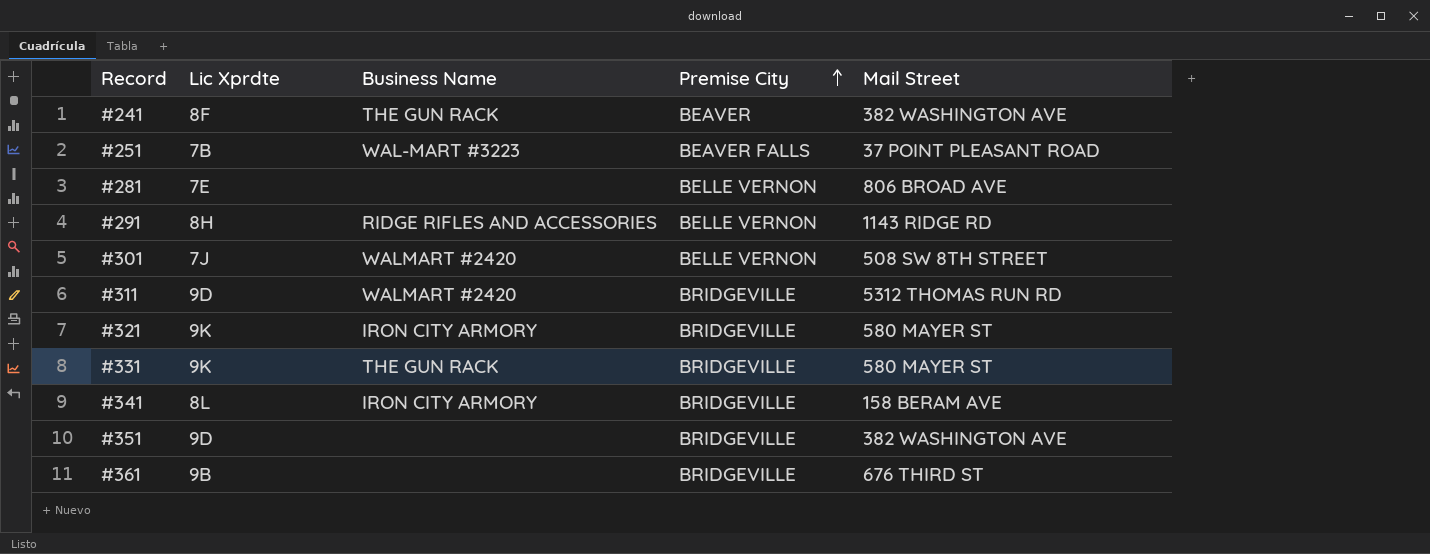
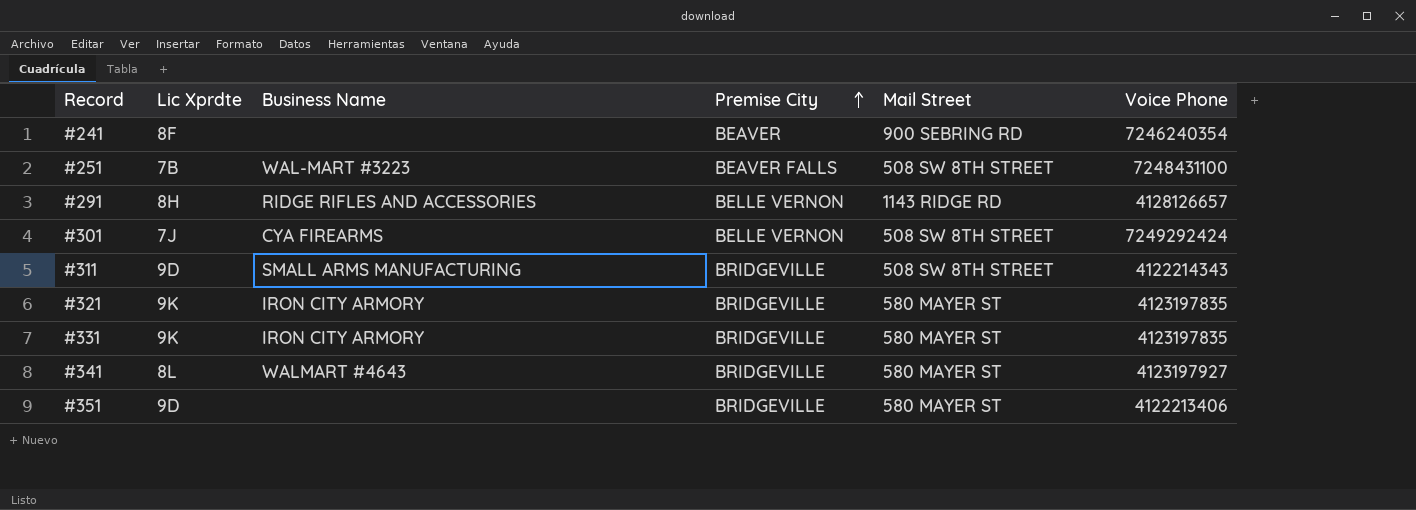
column Voice Phone | position: none -> 6
row #281: 7E | none | BELLE VERNON | 806 BROAD AVE -> none
row #361: 9B | none | BRIDGEVILLE | 676 THIRD ST -> none
#241 | Business Name: THE GUN RACK -> none
#241 | Mail Street: 382 WASHINGTON AVE -> 900 SEBRING RD
#251 | Mail Street: 37 POINT PLEASANT ROAD -> 508 SW 8TH STREET
#301 | Business Name: WALMART #2420 -> CYA FIREARMS
#311 | Business Name: WALMART #2420 -> SMALL ARMS MANUFACTURING
#311 | Mail Street: 5312 THOMAS RUN RD -> 508 SW 8TH STREET
#331 | Business Name: THE GUN RACK -> IRON CITY ARMORY
#341 | Business Name: IRON CITY ARMORY -> WALMART #4643
#341 | Mail Street: 158 BERAM AVE -> 580 MAYER ST
#351 | Mail Street: 382 WASHINGTON AVE -> 580 MAYER ST

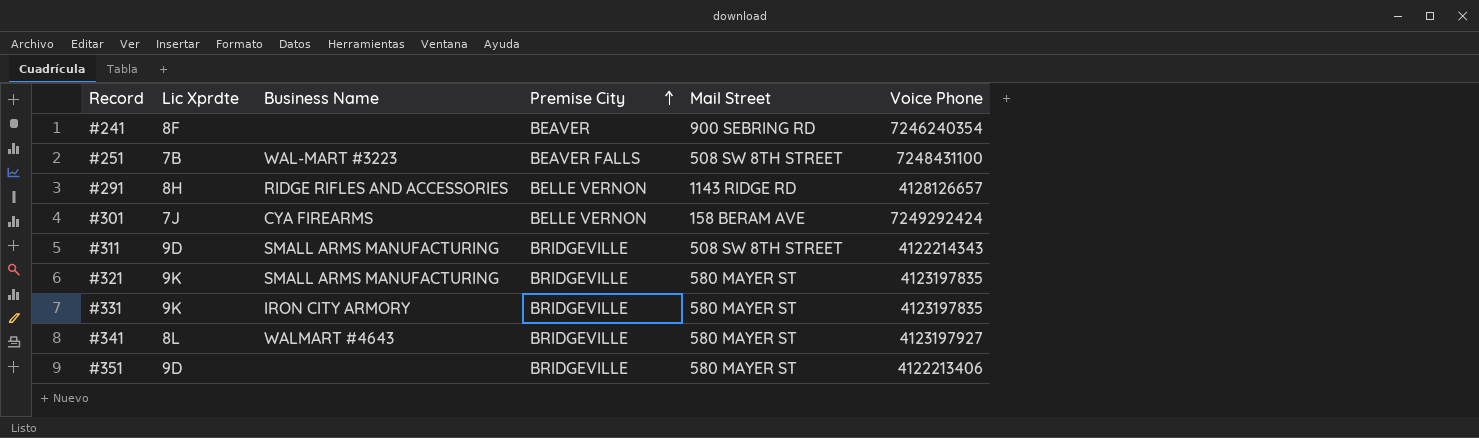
#301 | Mail Street: 508 SW 8TH STREET -> 158 BERAM AVE
#321 | Business Name: IRON CITY ARMORY -> SMALL ARMS MANUFACTURING

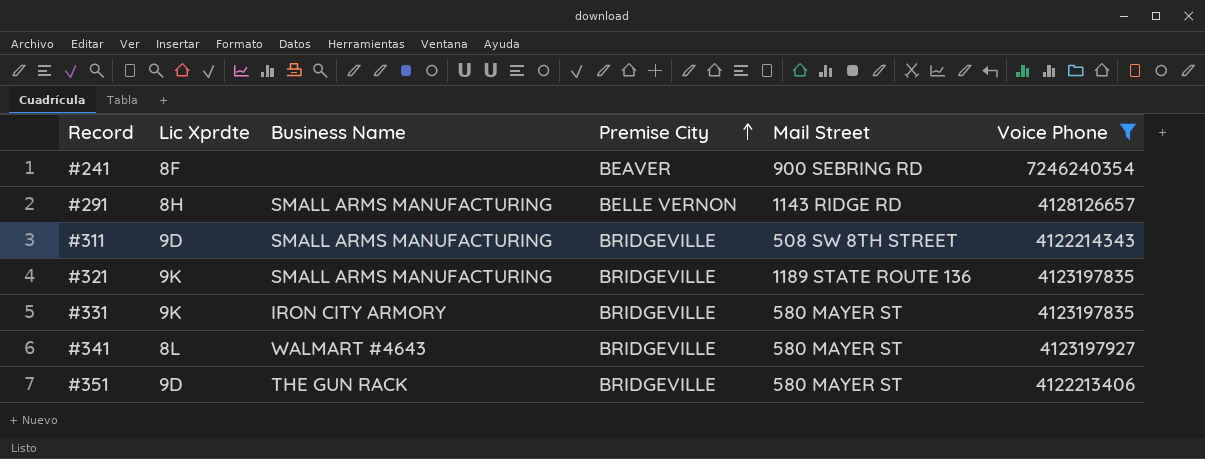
filter: none -> Voice Phone <= 7246240354
#291 | Business Name: RIDGE RIFLES AND ACCESSORIES -> SMALL ARMS MANUFACTURING
#321 | Mail Street: 580 MAYER ST -> 1189 STATE ROUTE 136
#351 | Business Name: none -> THE GUN RACK

